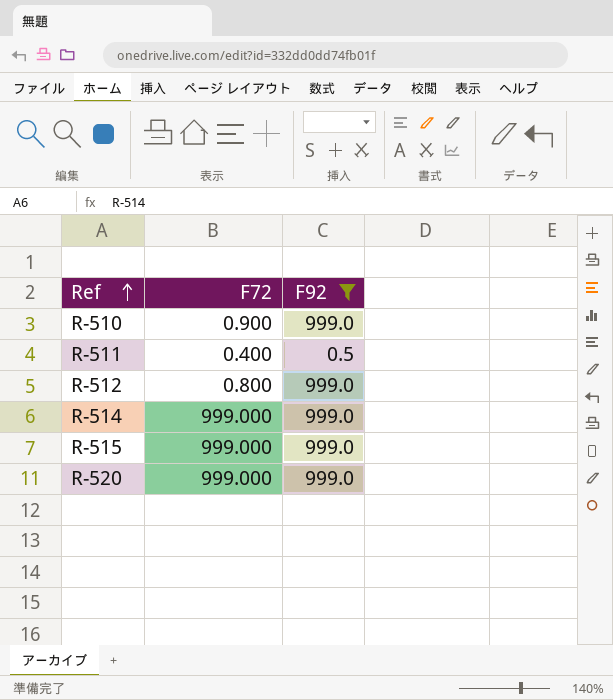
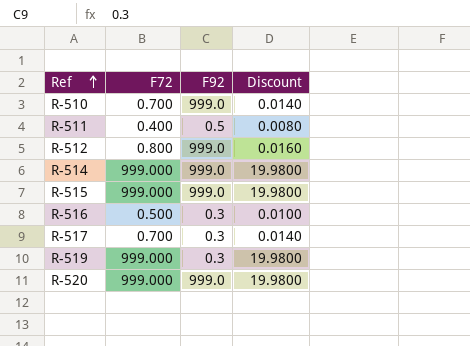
filter: F92 != 0.3 -> none
column Discount | formula: none -> [F72] * 0.02
R-510 | F72: 0.900 -> 0.700

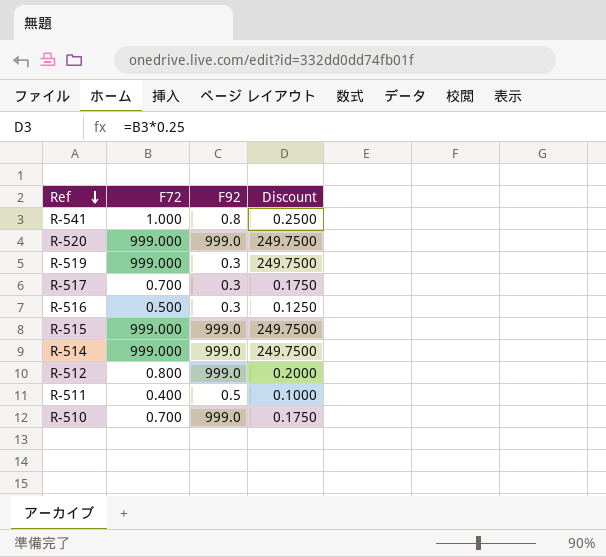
row order: Ref ascending -> Ref descending
column Discount | formula: [F72] * 0.02 -> [F72] * 0.25
row R-541: none -> 1.000 | 0.8 | 0.2500

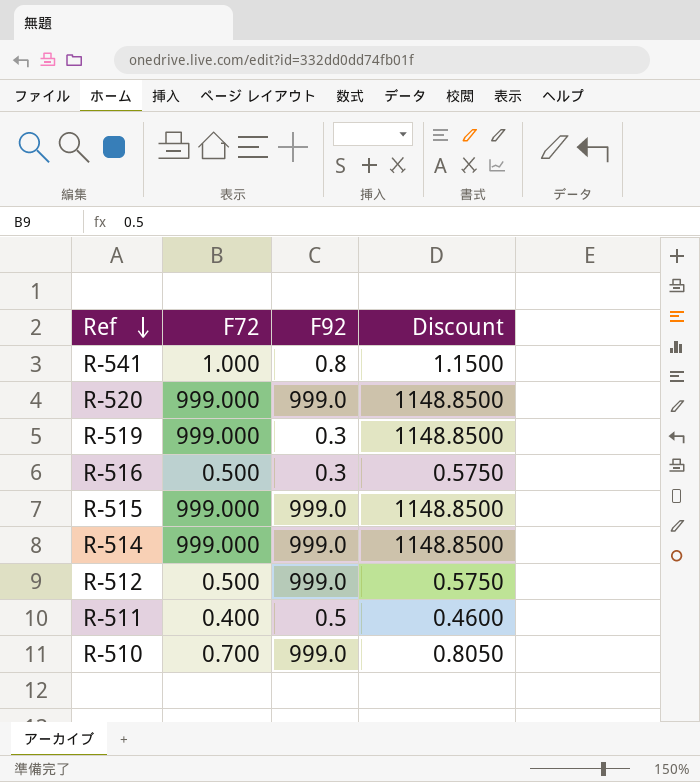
column Discount | formula: [F72] * 0.25 -> [F72] * 1.15
row R-517: 0.700 | 0.3 | 0.1750 -> none
R-512 | F72: 0.800 -> 0.500

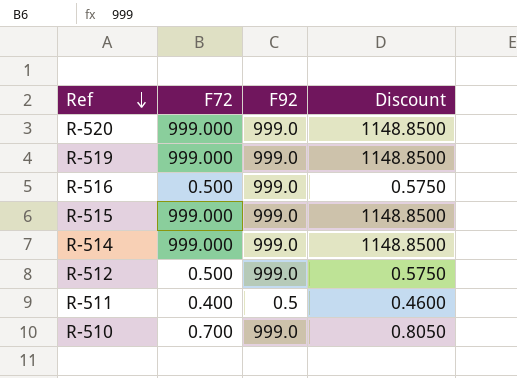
row R-541: 1.000 | 0.8 | 1.1500 -> none
R-519 | F92: 0.3 -> 999.0
R-516 | F92: 0.3 -> 999.0

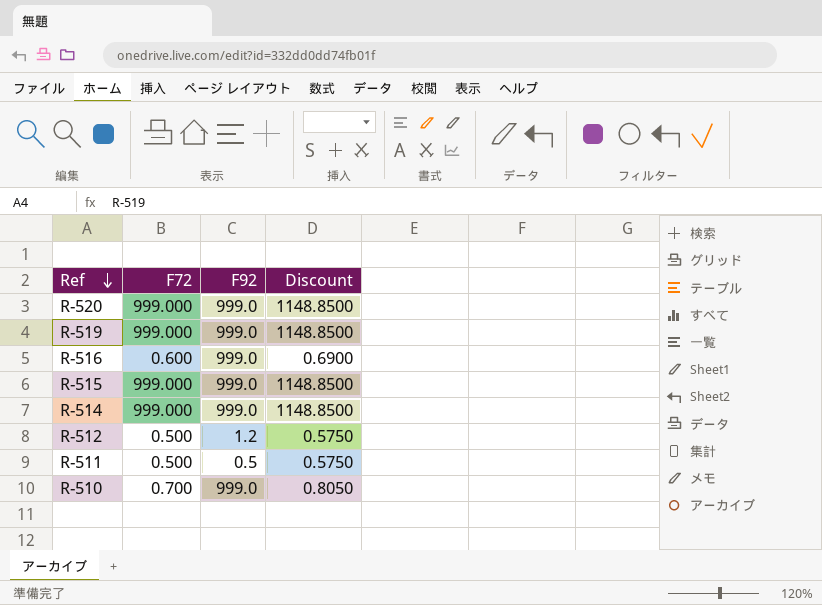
R-516 | F72: 0.500 -> 0.600
R-516 | Discount: 0.5750 -> 0.6900
R-512 | F92: 999.0 -> 1.2
R-511 | F72: 0.400 -> 0.500
R-511 | Discount: 0.4600 -> 0.5750

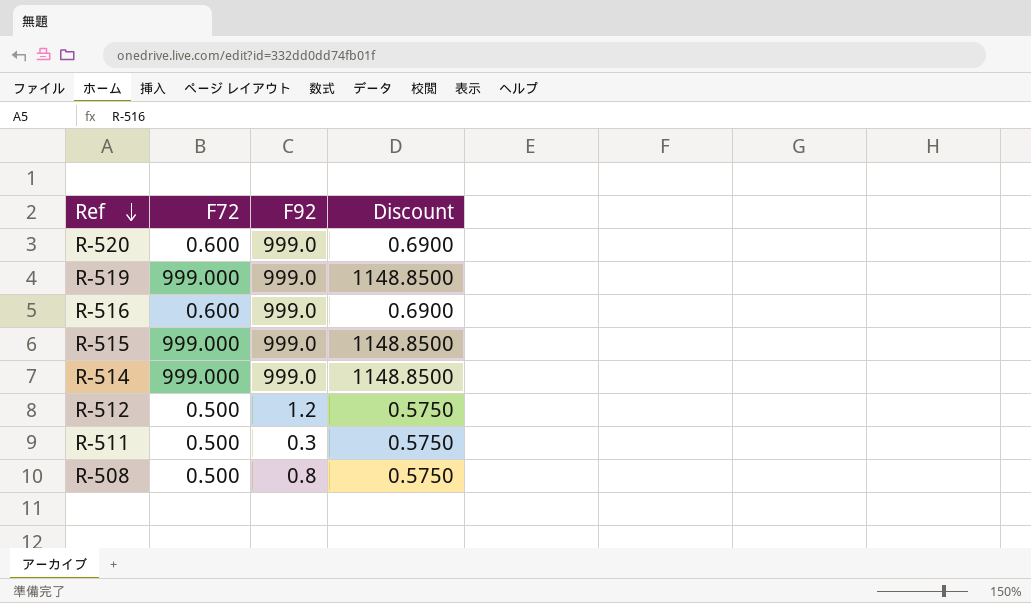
row R-510: 0.700 | 999.0 | 0.8050 -> none
R-520 | F72: 999.000 -> 0.600
R-520 | Discount: 1148.8500 -> 0.6900
R-511 | F92: 0.5 -> 0.3
row R-508: none -> 0.500 | 0.8 | 0.5750

